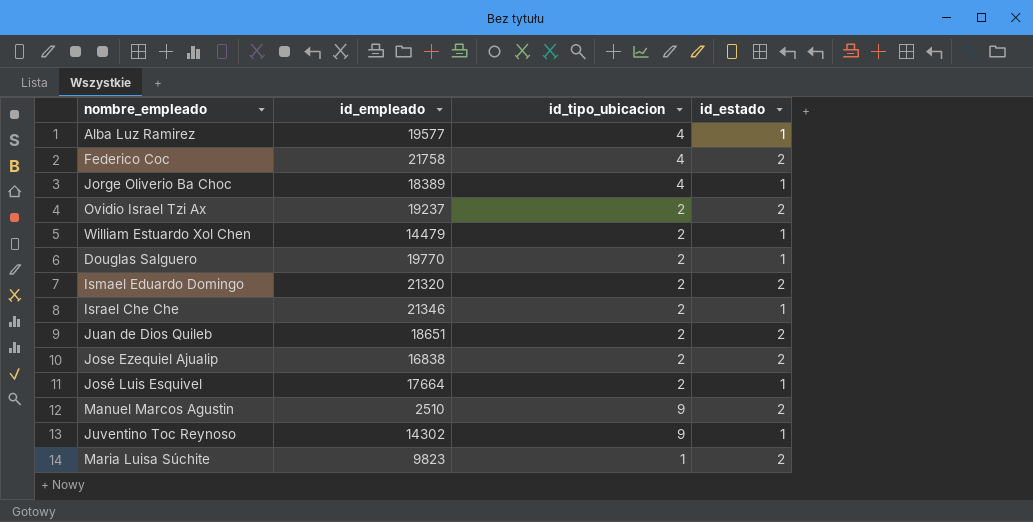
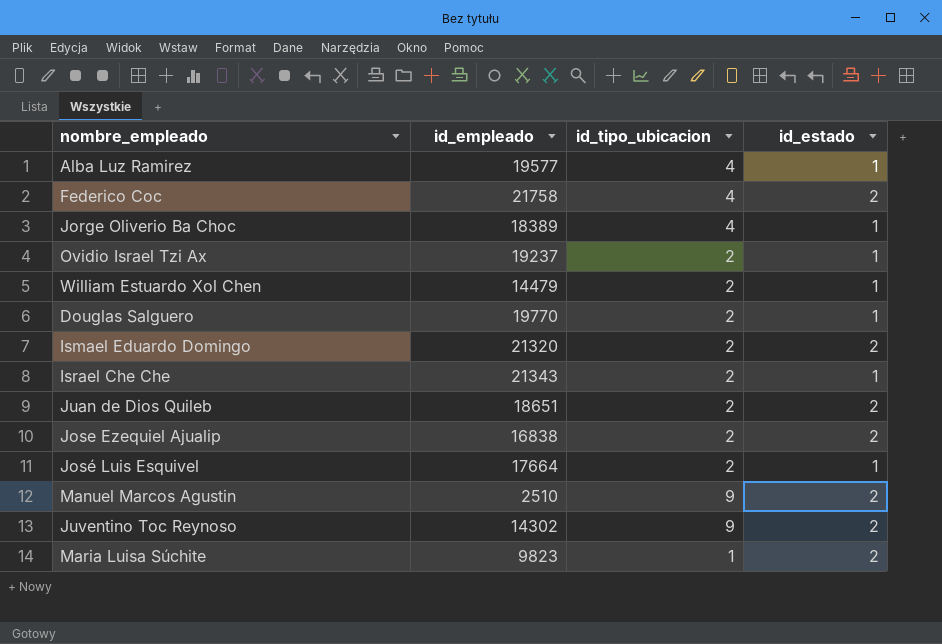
Ovidio Israel Tzi Ax | id_estado: 2 -> 1
Israel Che Che | id_empleado: 21346 -> 21343
Juventino Toc Reynoso | id_estado: 1 -> 2

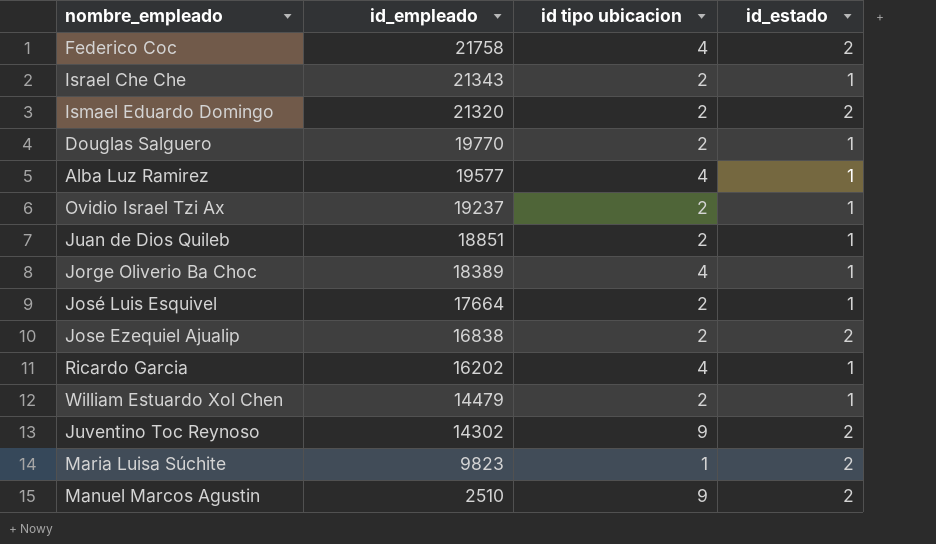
row order: none -> id_empleado descending
column name: id_tipo_ubicacion -> id tipo ubicacion
Juan de Dios Quileb | id_empleado: 18651 -> 18851
Juan de Dios Quileb | id_estado: 2 -> 1
row Ricardo Garcia: none -> 16202 | 4 | 1

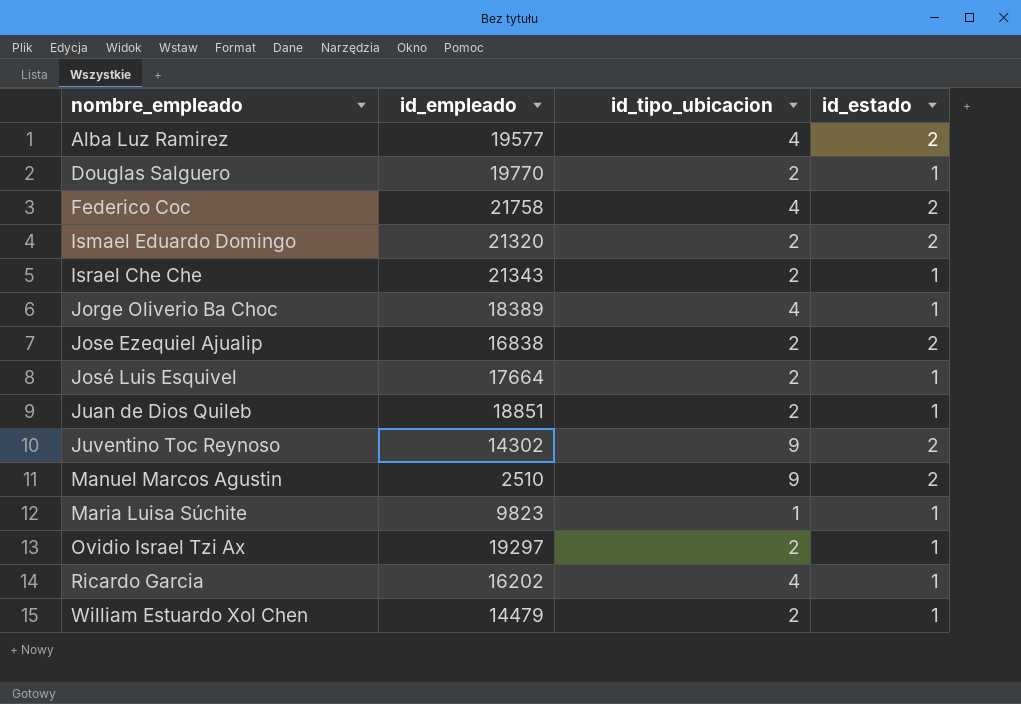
row order: id_empleado descending -> nombre_empleado ascending
column name: id tipo ubicacion -> id_tipo_ubicacion
Alba Luz Ramirez | id_estado: 1 -> 2
Maria Luisa Súchite | id_estado: 2 -> 1
Ovidio Israel Tzi Ax | id_empleado: 19237 -> 19297

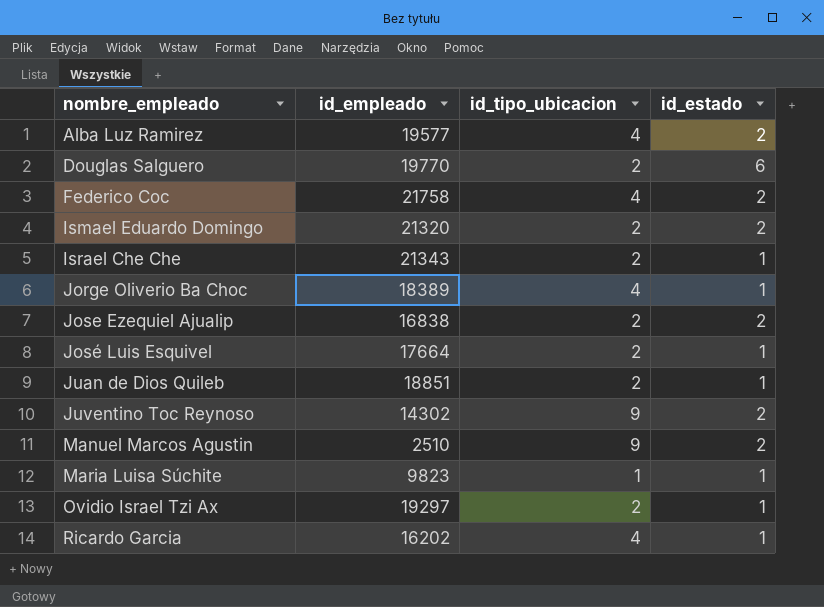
row William Estuardo Xol Chen: 14479 | 2 | 1 -> none
Douglas Salguero | id_estado: 1 -> 6

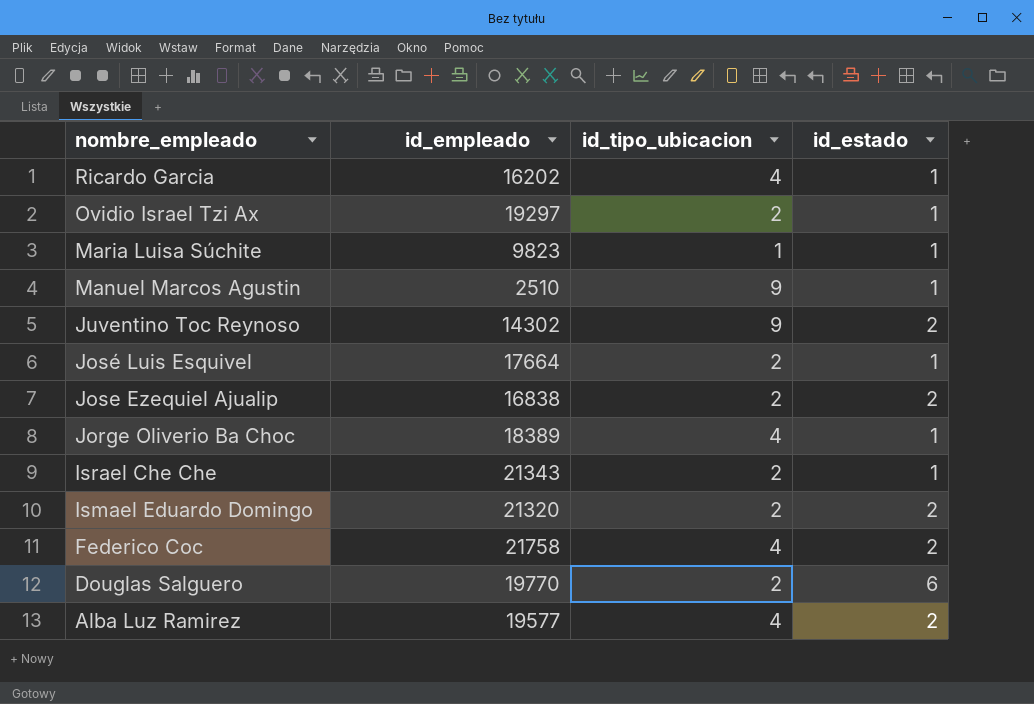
row order: nombre_empleado ascending -> nombre_empleado descending
row Juan de Dios Quileb: 18851 | 2 | 1 -> none
Manuel Marcos Agustin | id_estado: 2 -> 1

